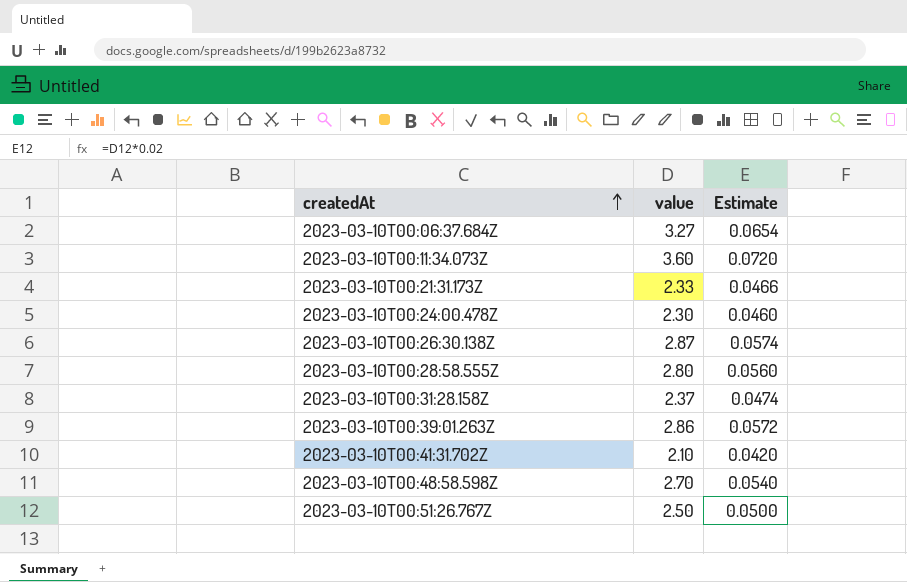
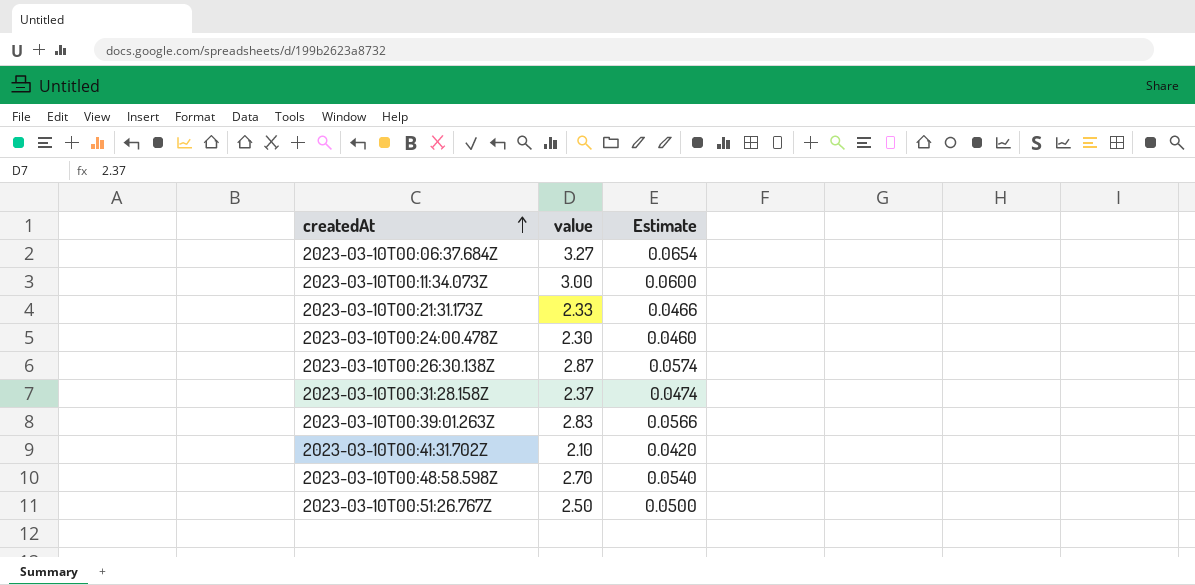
row 2023-03-10T00:28:58.555Z: 2.80 | 0.0560 -> none
2023-03-10T00:11:34.073Z | value: 3.60 -> 3.00
2023-03-10T00:11:34.073Z | Estimate: 0.0720 -> 0.0600
2023-03-10T00:39:01.263Z | value: 2.86 -> 2.83
2023-03-10T00:39:01.263Z | Estimate: 0.0572 -> 0.0566

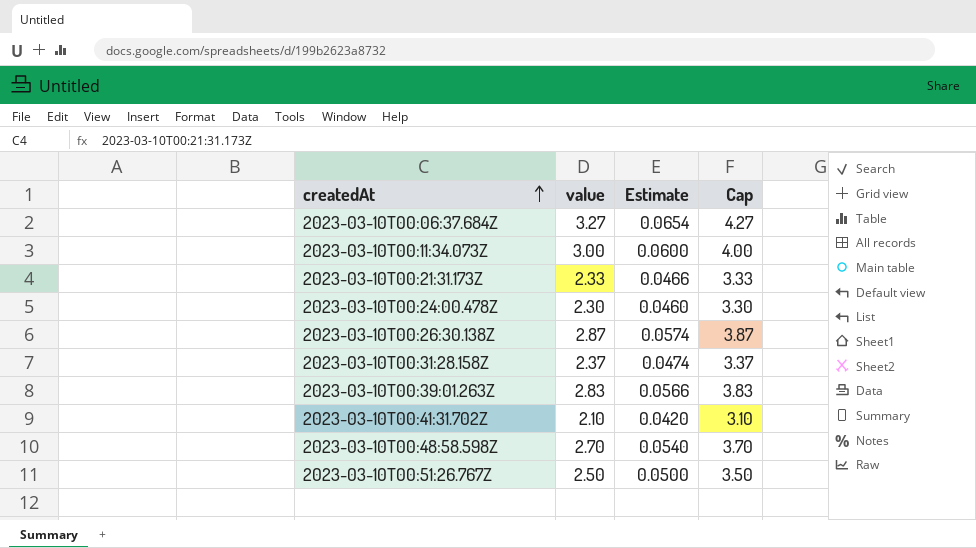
column Cap | formula: none -> [value] + 1

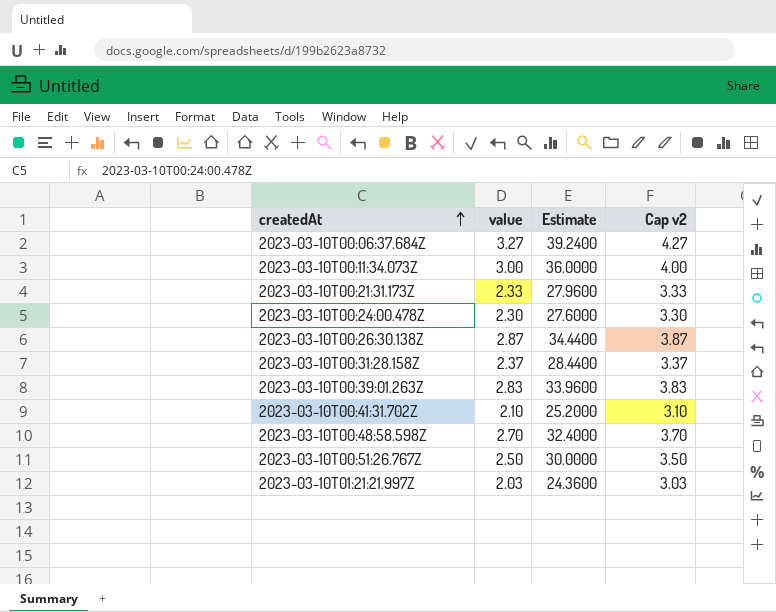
column Estimate | formula: [value] * 0.02 -> [value] * 12
column name: Cap -> Cap v2
row 2023-03-10T01:21:21.997Z: none -> 2.03 | 24.3600 | 3.03

